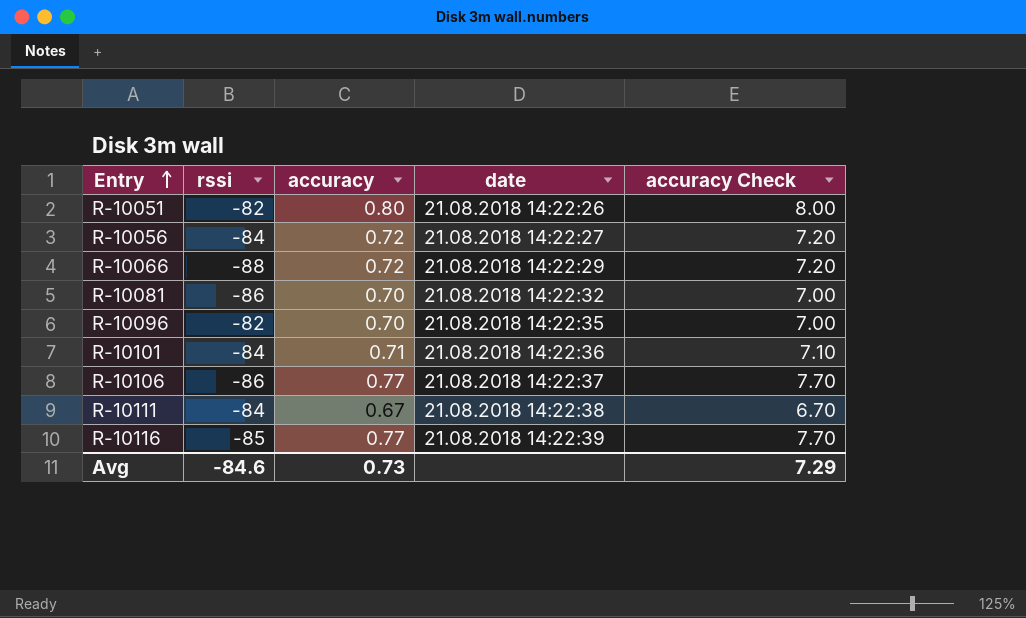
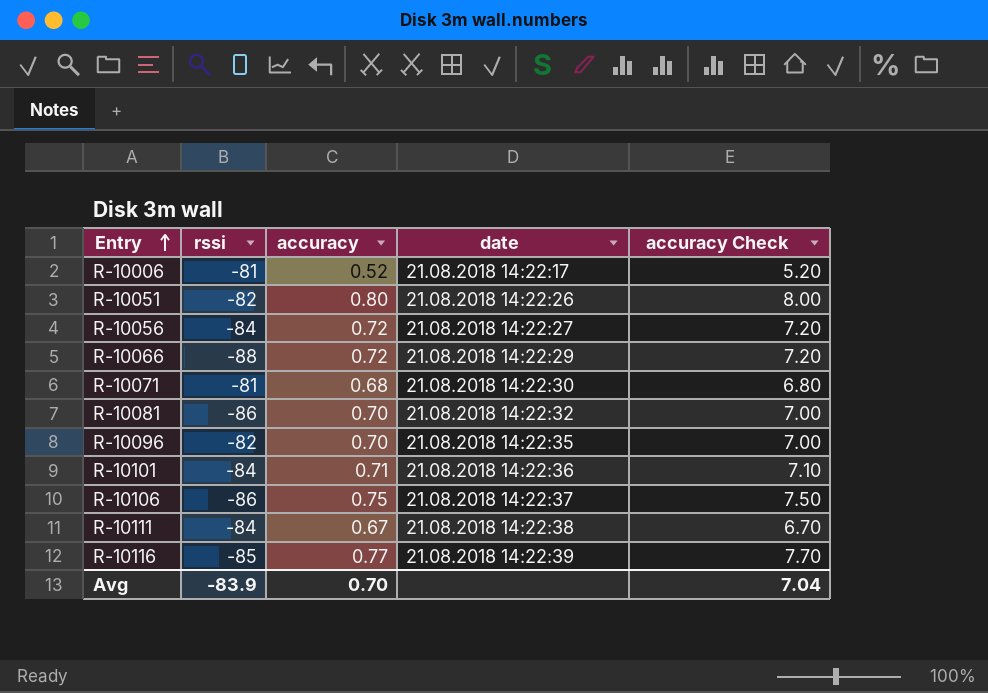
row R-10006: none -> -81 | 0.52 | 21.08.2018 14:22:17 | 5.20
row R-10071: none -> -81 | 0.68 | 21.08.2018 14:22:30 | 6.80
R-10106 | accuracy: 0.77 -> 0.75
R-10106 | accuracy Check: 7.70 -> 7.50
Avg | rssi: -84.6 -> -83.9
Avg | accuracy: 0.73 -> 0.70
Avg | accuracy Check: 7.29 -> 7.04

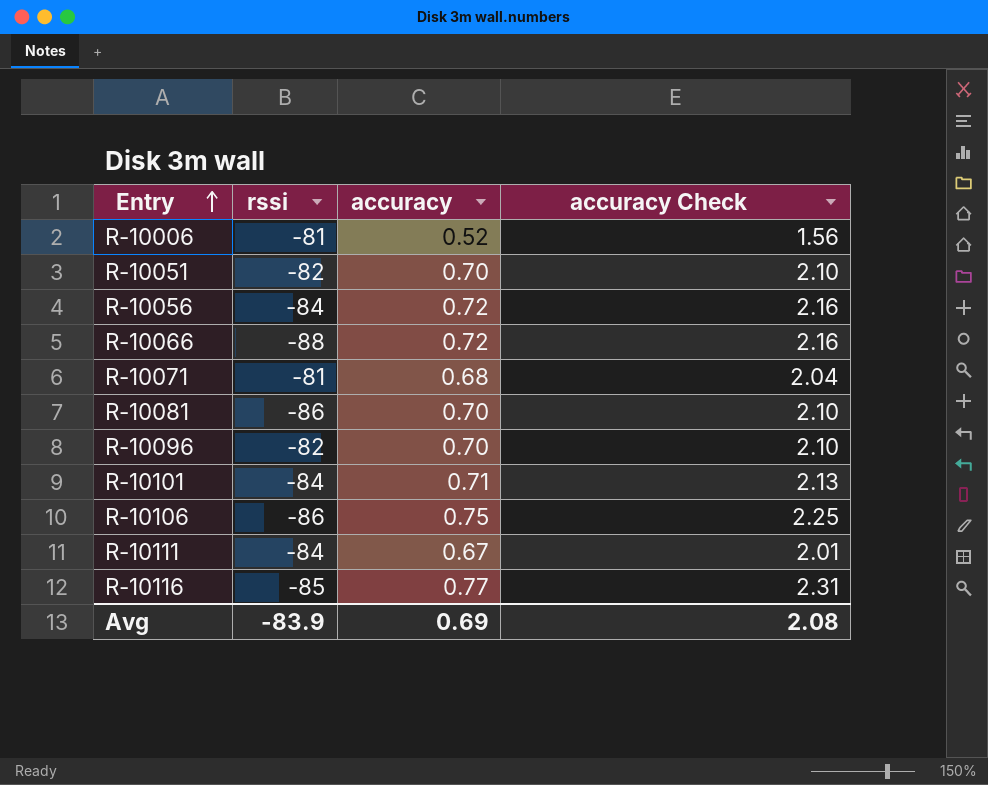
column date | position: 4 -> none
column accuracy Check | formula: [accuracy] * 10 -> [accuracy] * 3
R-10051 | accuracy: 0.80 -> 0.70
Avg | accuracy: 0.70 -> 0.69
Avg | accuracy Check: 7.04 -> 2.08

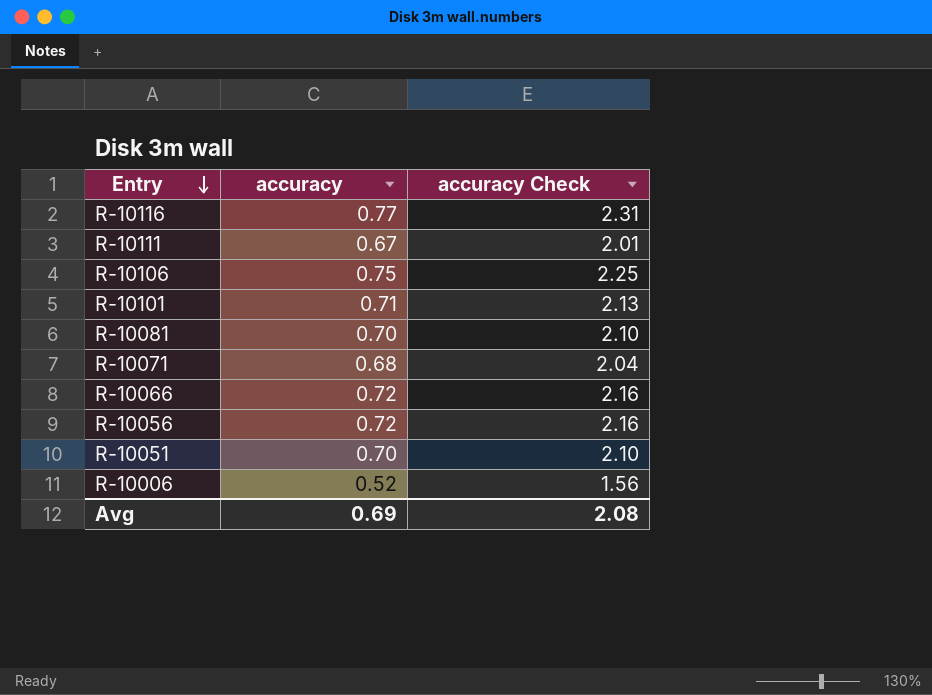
row order: Entry ascending -> Entry descending
column rssi | position: 2 -> none
row R-10096: -82 | 0.70 | 2.10 -> none

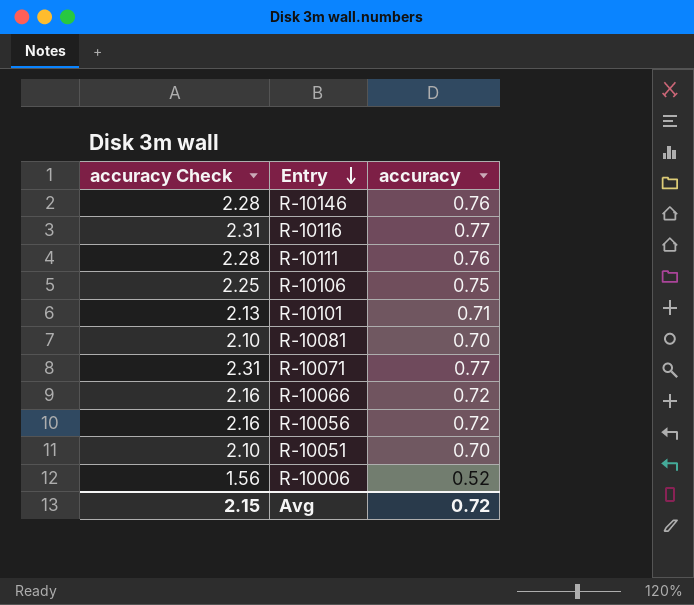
column accuracy Check | position: 3 -> 1
row R-10146: none -> 2.28 | 0.76
R-10111 | accuracy Check: 2.01 -> 2.28
R-10111 | accuracy: 0.67 -> 0.76
R-10071 | accuracy Check: 2.04 -> 2.31
R-10071 | accuracy: 0.68 -> 0.77
Avg | accuracy Check: 2.08 -> 2.15
Avg | accuracy: 0.69 -> 0.72

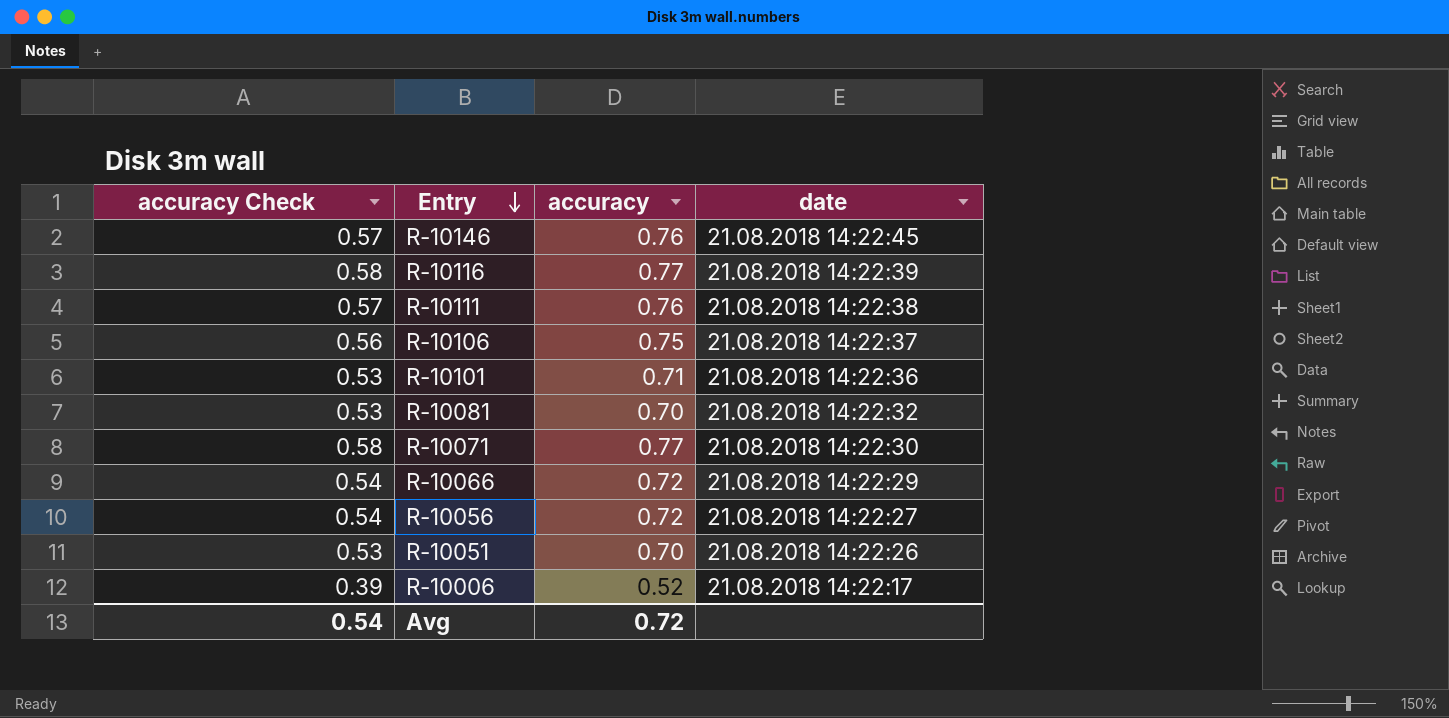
column accuracy Check | formula: [accuracy] * 3 -> [accuracy] * 0.75
column date | position: none -> 4
Avg | accuracy Check: 2.15 -> 0.54

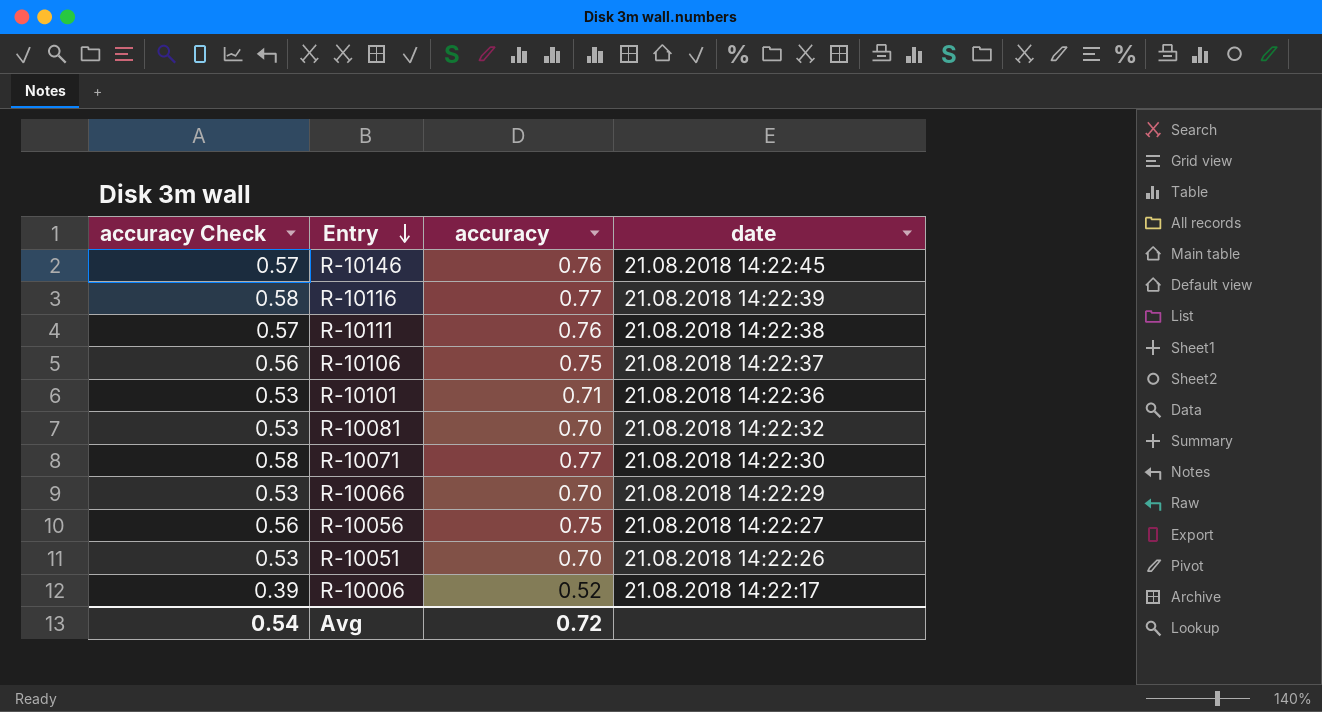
R-10066 | accuracy Check: 0.54 -> 0.53
R-10066 | accuracy: 0.72 -> 0.70
R-10056 | accuracy Check: 0.54 -> 0.56
R-10056 | accuracy: 0.72 -> 0.75

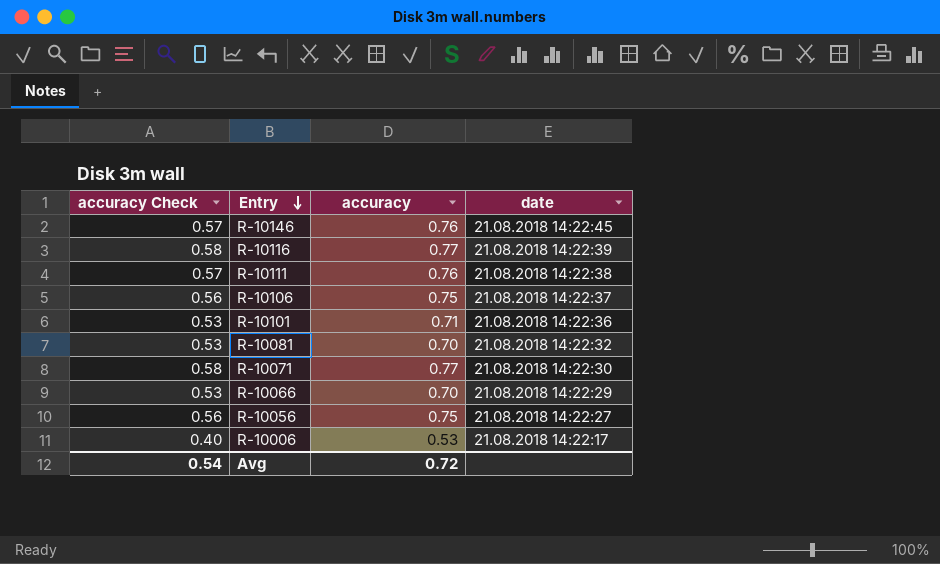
row R-10051: 0.53 | 0.70 | 21.08.2018 14:22:26 -> none
R-10006 | accuracy Check: 0.39 -> 0.40
R-10006 | accuracy: 0.52 -> 0.53

